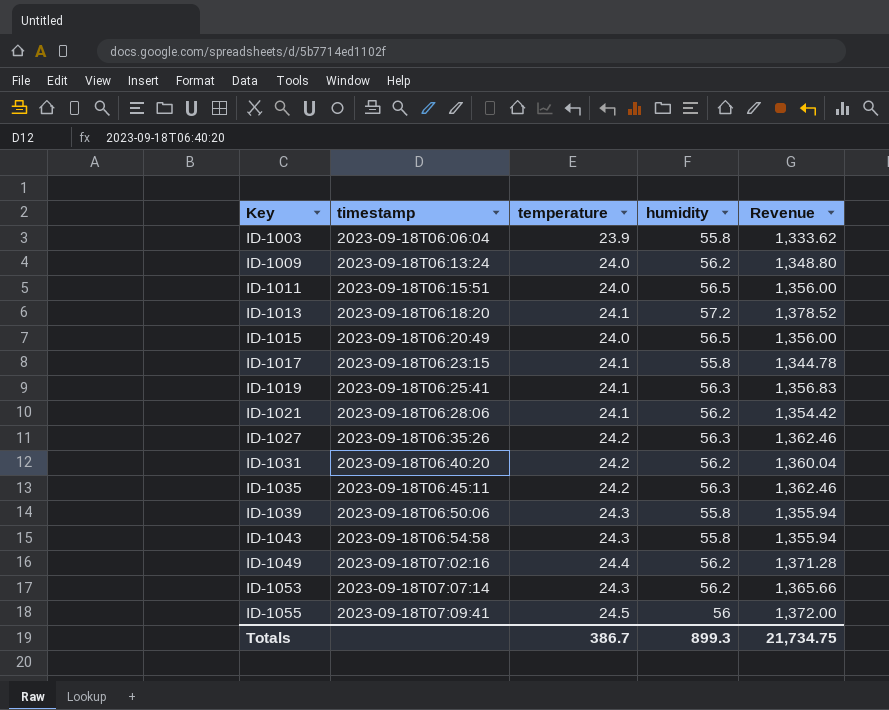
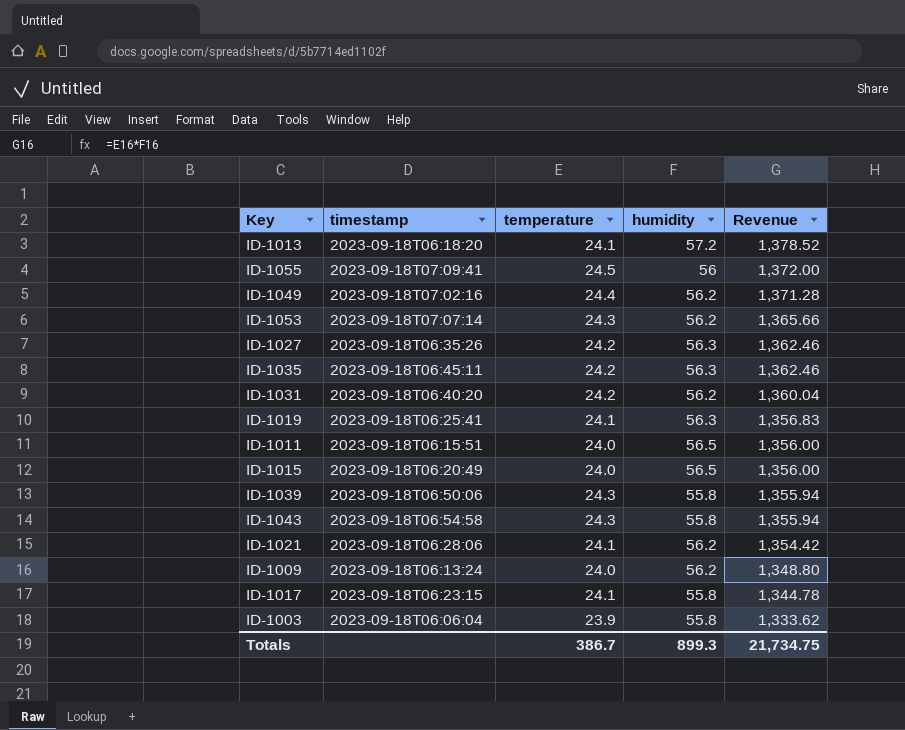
row order: Key ascending -> Revenue descending

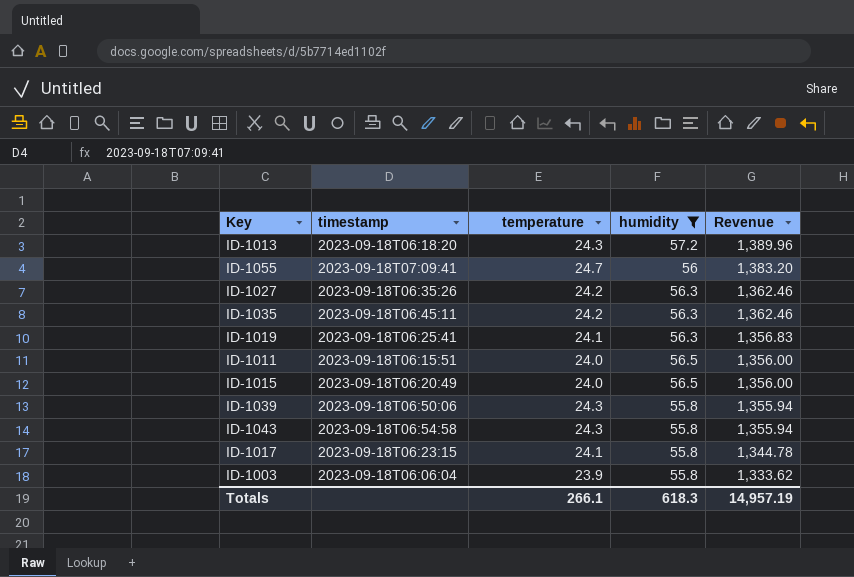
filter: none -> humidity != 56.2
ID-1013 | temperature: 24.1 -> 24.3
ID-1013 | Revenue: 1,378.52 -> 1,389.96
ID-1055 | temperature: 24.5 -> 24.7
ID-1055 | Revenue: 1,372.00 -> 1,383.20
Totals | temperature: 386.7 -> 266.1
Totals | humidity: 899.3 -> 618.3
Totals | Revenue: 21,734.75 -> 14,957.19

